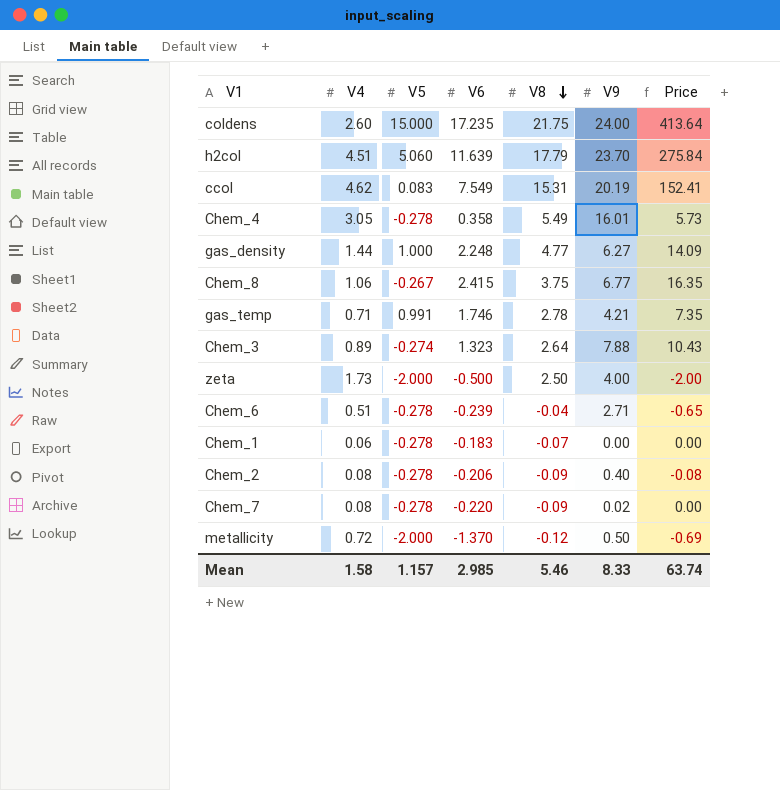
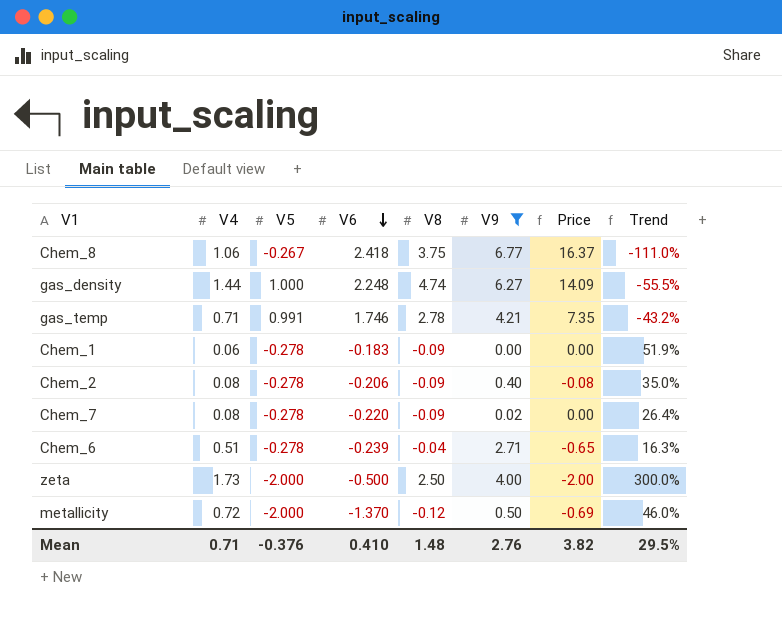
filter: none -> V9 <= 6.77
row order: V8 descending -> V6 descending
column Trend | formula: none -> ([V5] - [V6]) / [V6]
Chem_8 | V6: 2.415 -> 2.418
Chem_8 | Price: 16.35 -> 16.37
gas_density | V8: 4.77 -> 4.74
Chem_1 | V8: -0.07 -> -0.09
Mean | V4: 1.58 -> 0.71
Mean | V5: 1.157 -> -0.376
Mean | V6: 2.985 -> 0.410
Mean | V8: 5.46 -> 1.48
Mean | V9: 8.33 -> 2.76
Mean | Price: 63.74 -> 3.82

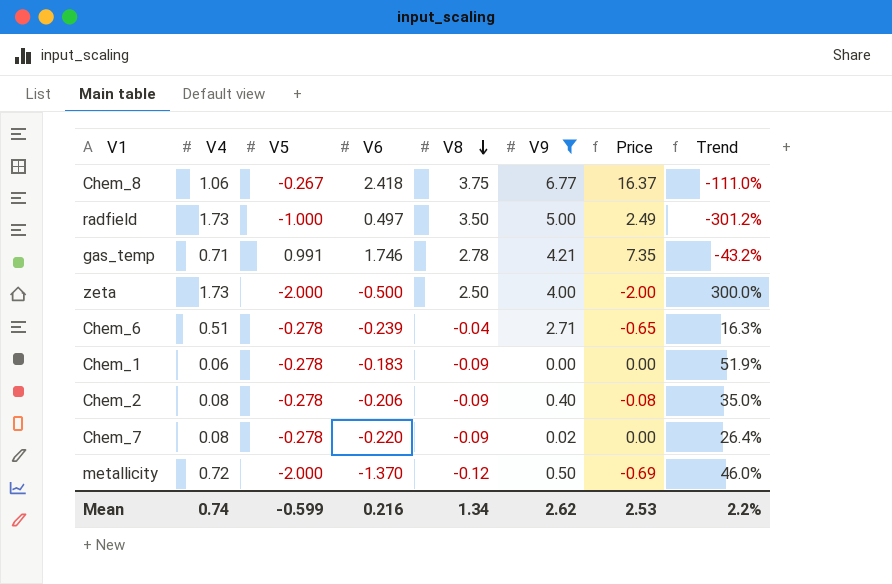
row order: V6 descending -> V8 descending
row gas_density: 1.44 | 1.000 | 2.248 | 4.74 | 6.27 | 14.09 | -55.5% -> none
row radfield: none -> 1.73 | -1.000 | 0.497 | 3.50 | 5.00 | 2.49 | -301.2%
Mean | V4: 0.71 -> 0.74
Mean | V5: -0.376 -> -0.599
Mean | V6: 0.410 -> 0.216
Mean | V8: 1.48 -> 1.34
Mean | V9: 2.76 -> 2.62
Mean | Price: 3.82 -> 2.53
Mean | Trend: 29.5% -> 2.2%

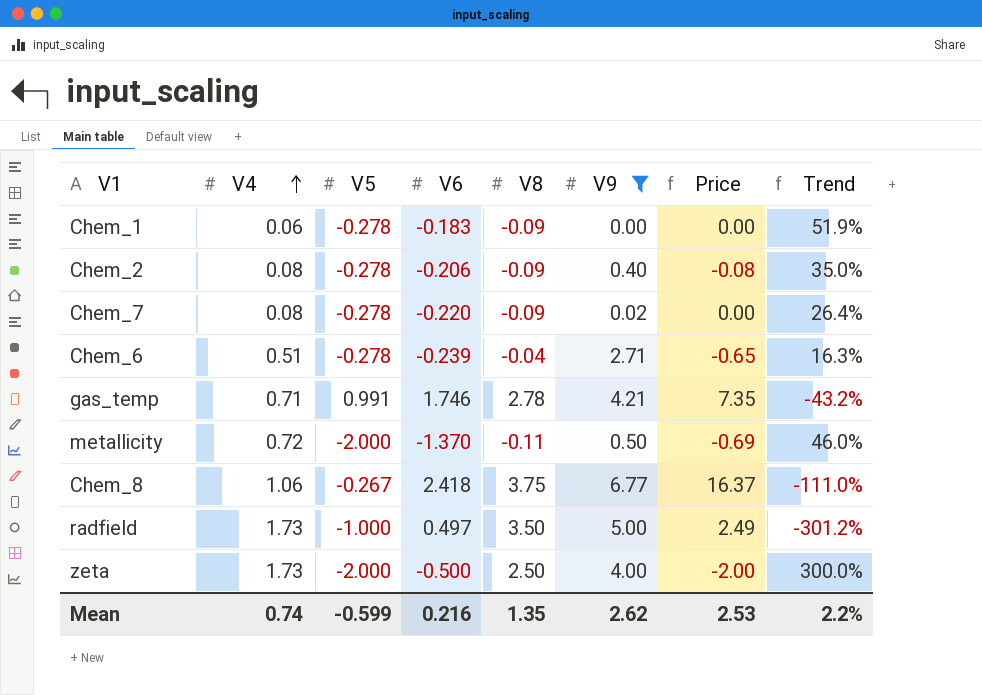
row order: V8 descending -> V4 ascending
metallicity | V8: -0.12 -> -0.11
Mean | V8: 1.34 -> 1.35

